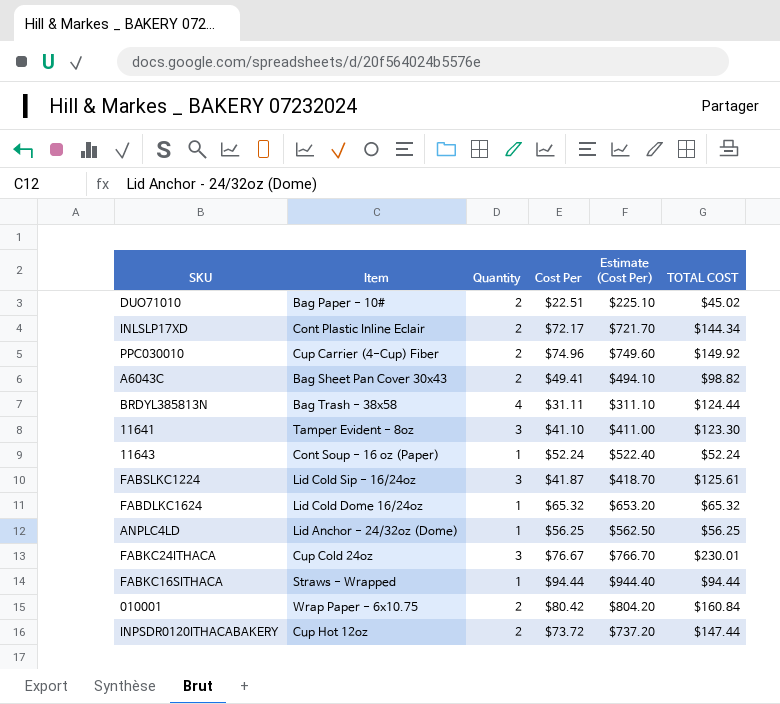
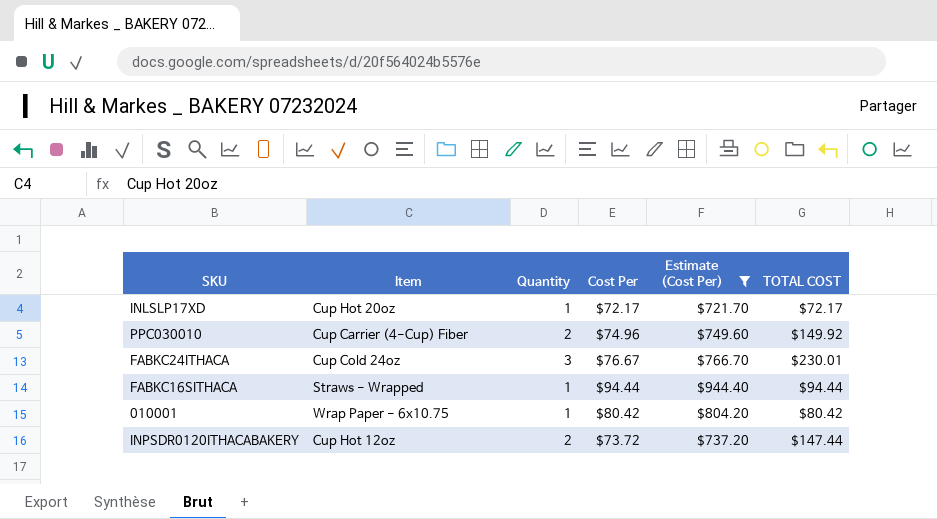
filter: none -> Estimate (Cost Per) >= $721.70
INLSLP17XD | Item: Cont Plastic Inline Eclair -> Cup Hot 20oz
INLSLP17XD | Quantity: 2 -> 1
INLSLP17XD | TOTAL COST: $144.34 -> $72.17
010001 | Quantity: 2 -> 1
010001 | TOTAL COST: $160.84 -> $80.42

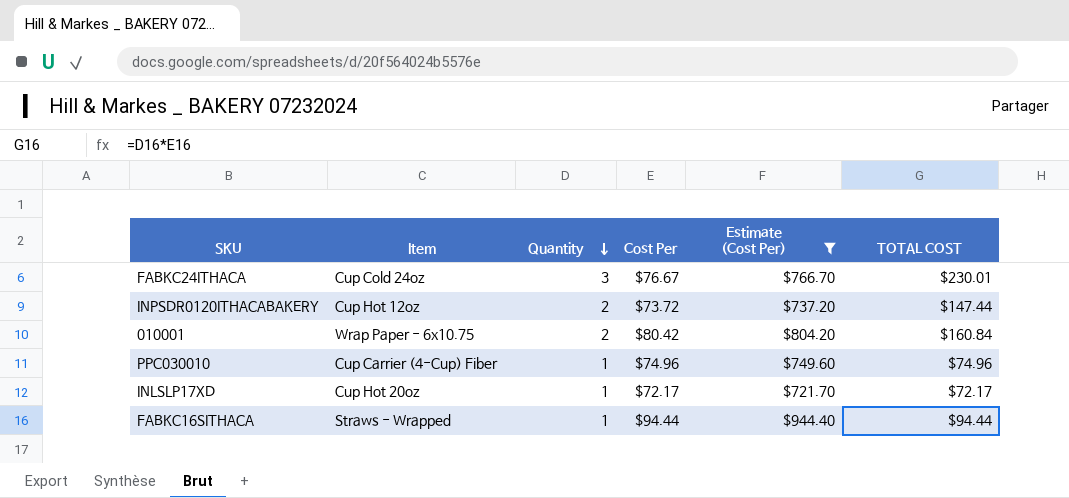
row order: none -> Quantity descending
010001 | Quantity: 1 -> 2
010001 | TOTAL COST: $80.42 -> $160.84
PPC030010 | Quantity: 2 -> 1
PPC030010 | TOTAL COST: $149.92 -> $74.96

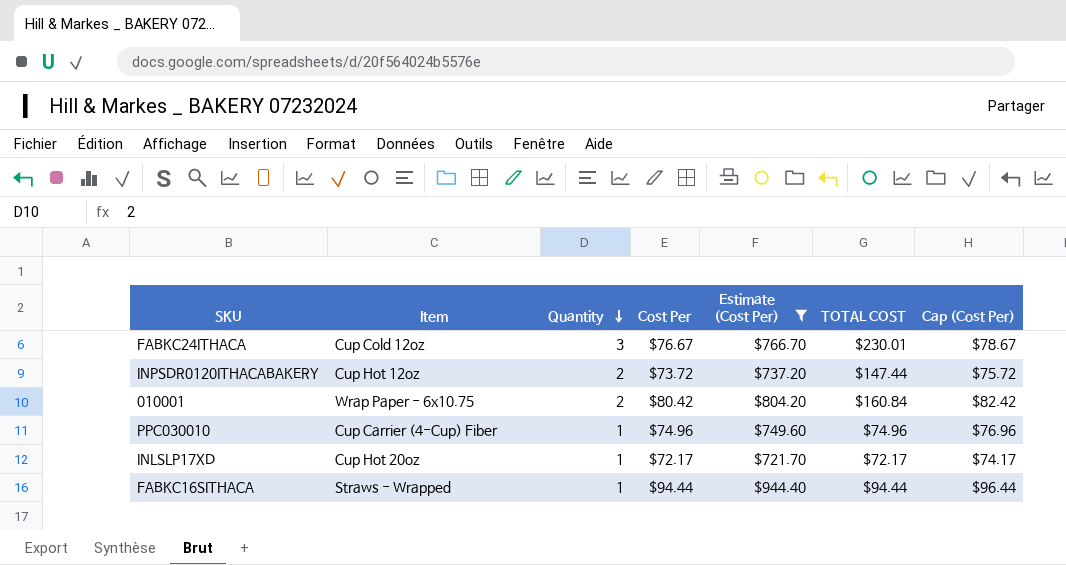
column Cap (Cost Per) | formula: none -> [Cost Per] + 2
FABKC24ITHACA | Item: Cup Cold 24oz -> Cup Cold 12oz

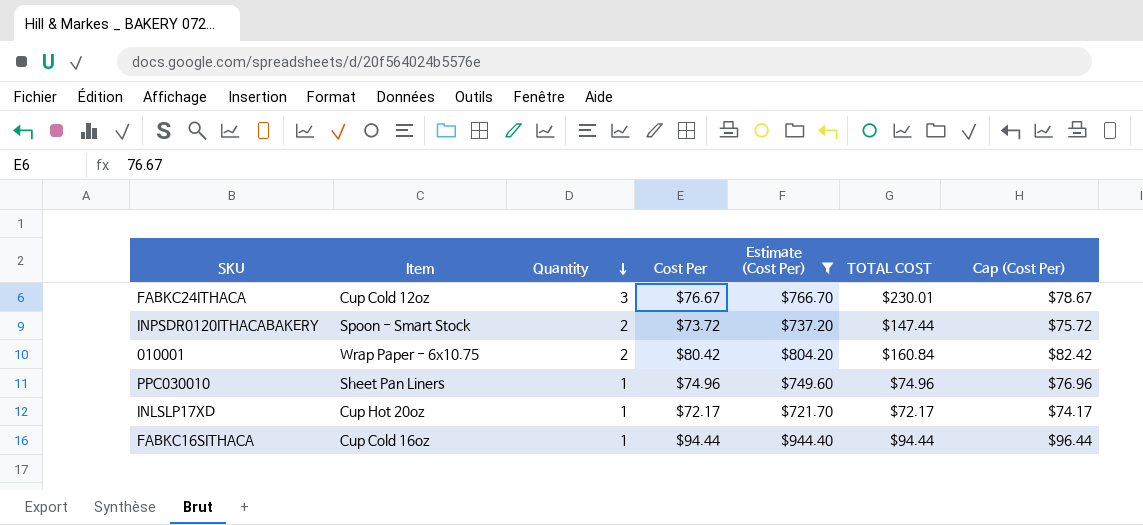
INPSDR0120ITHACABAKERY | Item: Cup Hot 12oz -> Spoon - Smart Stock
PPC030010 | Item: Cup Carrier (4-Cup) Fiber -> Sheet Pan Liners
FABKC16SITHACA | Item: Straws - Wrapped -> Cup Cold 16oz

